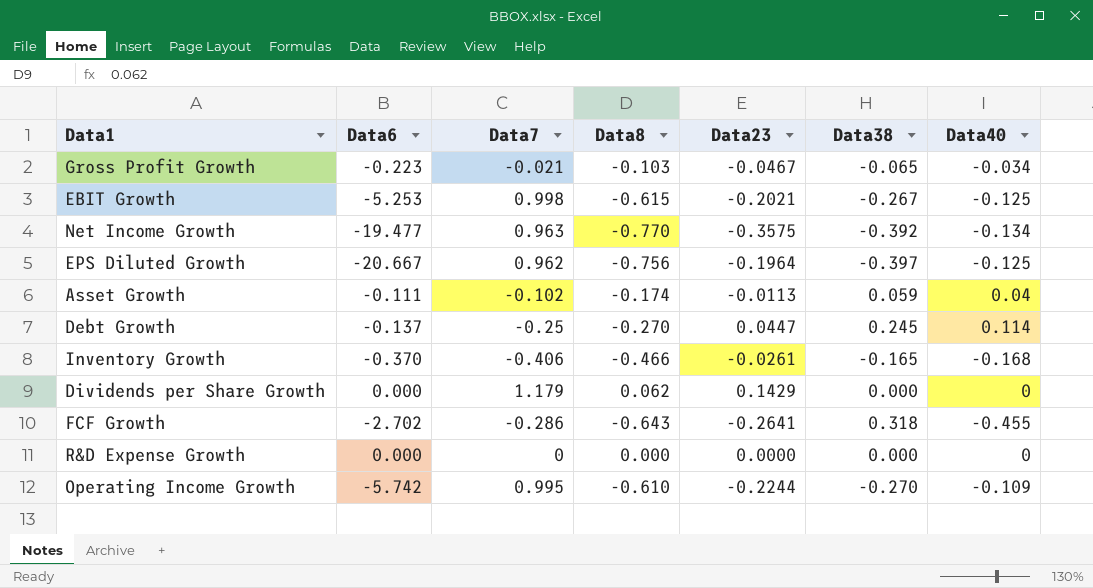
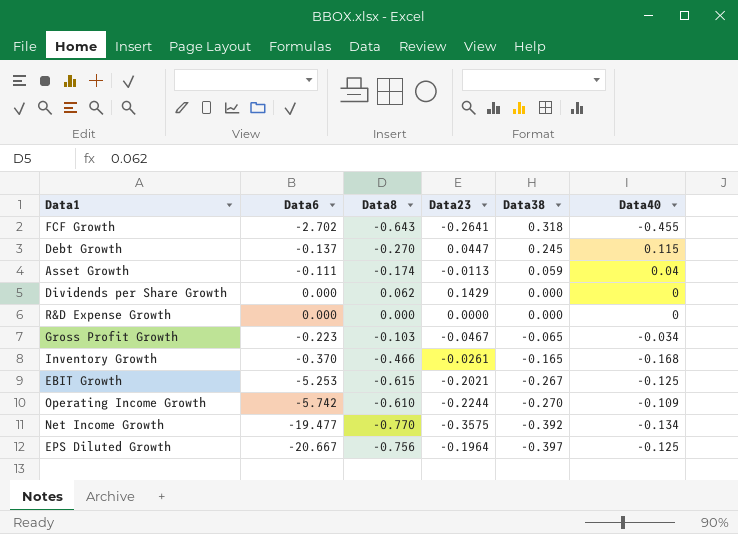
row order: none -> Data38 descending
column Data7 | position: 3 -> none
Debt Growth | Data40: 0.114 -> 0.115

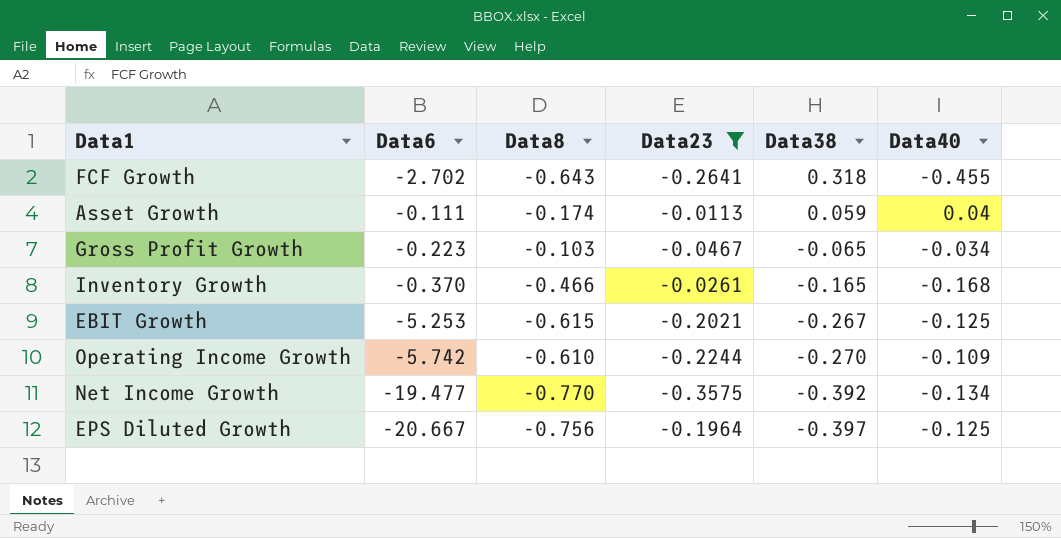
filter: none -> Data23 <= -0.0113

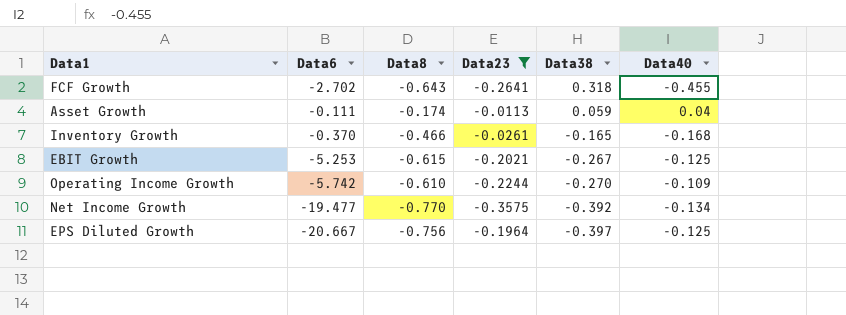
row Gross Profit Growth: -0.223 | -0.103 | -0.0467 | -0.065 | -0.034 -> none

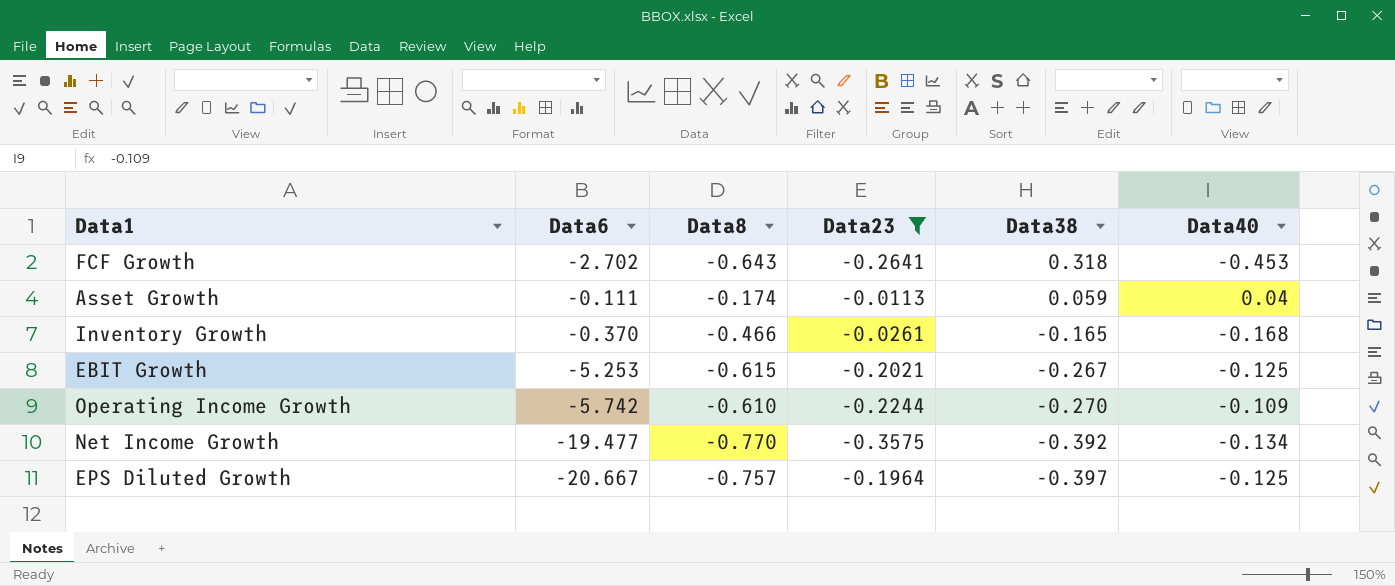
FCF Growth | Data40: -0.455 -> -0.453
EPS Diluted Growth | Data8: -0.756 -> -0.757

